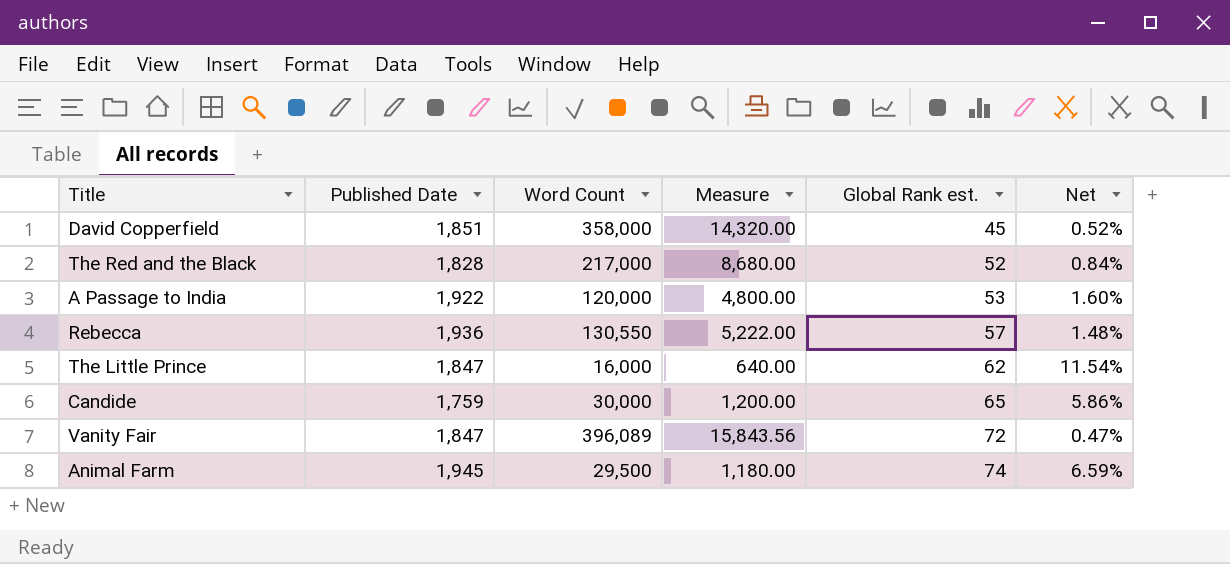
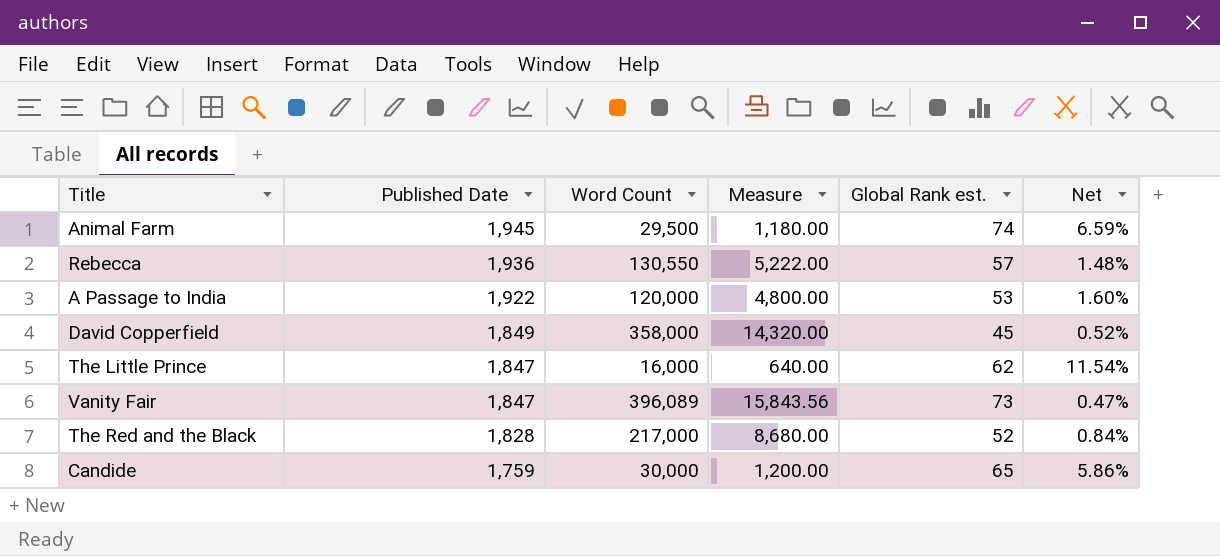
row order: Global Rank est. ascending -> Published Date descending
David Copperfield | Published Date: 1,851 -> 1,849
Vanity Fair | Global Rank est.: 72 -> 73

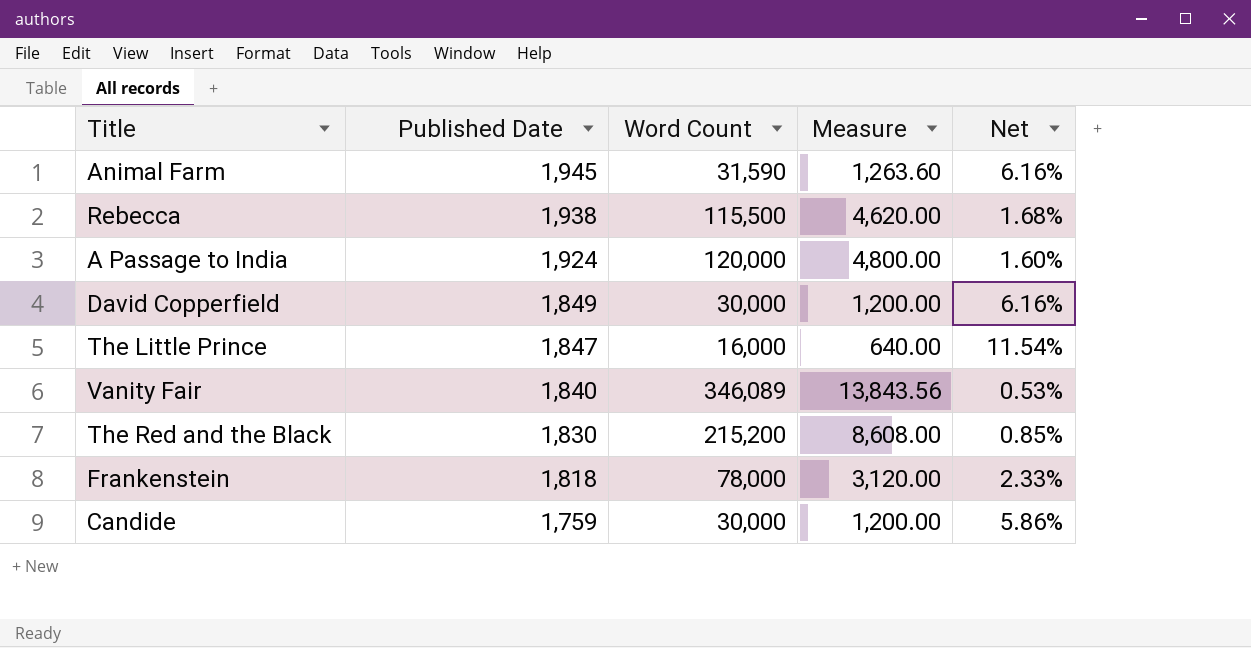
column Global Rank est. | position: 5 -> none
Animal Farm | Word Count: 29,500 -> 31,590
Animal Farm | Measure: 1,180.00 -> 1,263.60
Animal Farm | Net: 6.59% -> 6.16%
Rebecca | Published Date: 1,936 -> 1,938
Rebecca | Word Count: 130,550 -> 115,500
Rebecca | Measure: 5,222.00 -> 4,620.00
Rebecca | Net: 1.48% -> 1.68%
A Passage to India | Published Date: 1,922 -> 1,924
David Copperfield | Word Count: 358,000 -> 30,000
David Copperfield | Measure: 14,320.00 -> 1,200.00
David Copperfield | Net: 0.52% -> 6.16%
Vanity Fair | Published Date: 1,847 -> 1,840
Vanity Fair | Word Count: 396,089 -> 346,089
Vanity Fair | Measure: 15,843.56 -> 13,843.56
Vanity Fair | Net: 0.47% -> 0.53%
The Red and the Black | Published Date: 1,828 -> 1,830
The Red and the Black | Word Count: 217,000 -> 215,200
The Red and the Black | Measure: 8,680.00 -> 8,608.00
The Red and the Black | Net: 0.84% -> 0.85%
row Frankenstein: none -> 1,818 | 78,000 | 3,120.00 | 2.33%

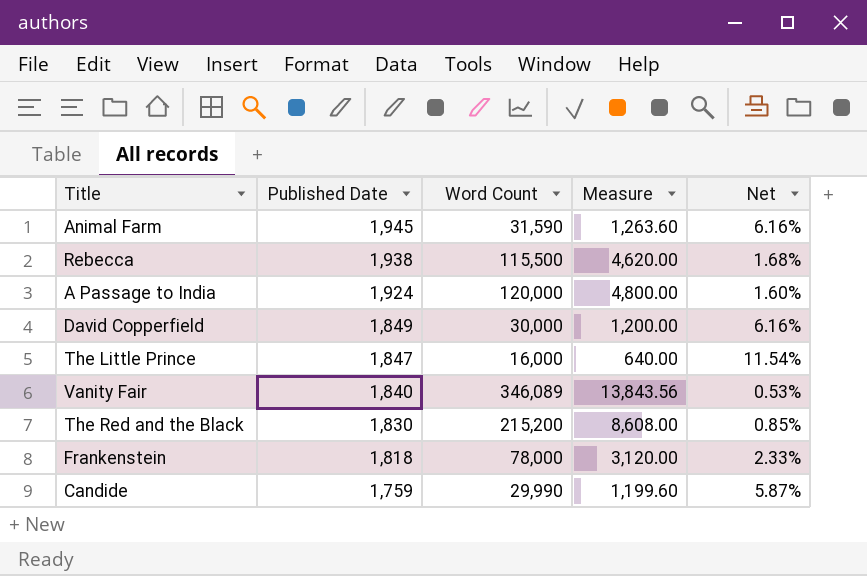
Candide | Word Count: 30,000 -> 29,990
Candide | Measure: 1,200.00 -> 1,199.60
Candide | Net: 5.86% -> 5.87%

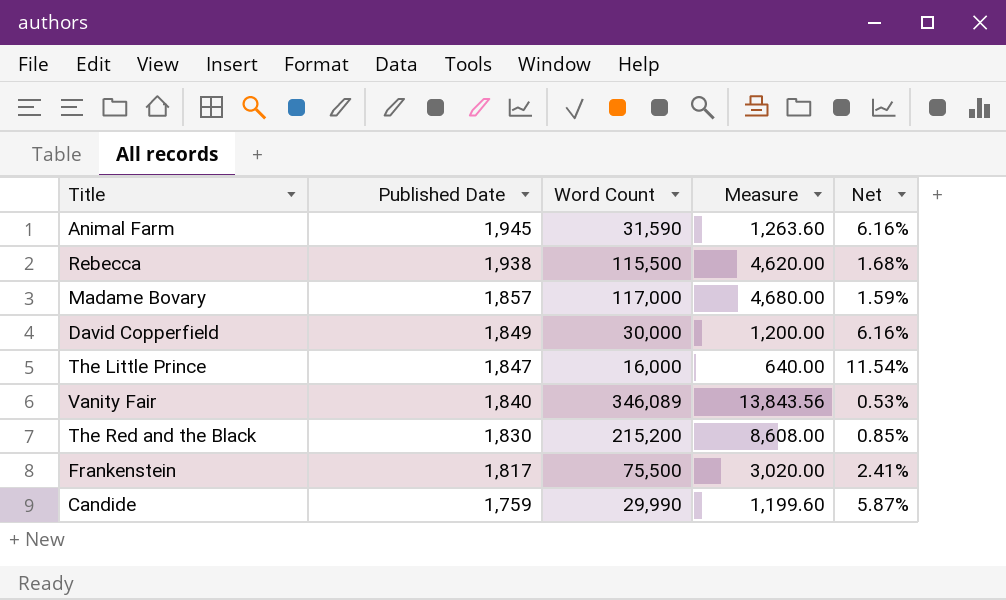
row A Passage to India: 1,924 | 120,000 | 4,800.00 | 1.60% -> none
row Madame Bovary: none -> 1,857 | 117,000 | 4,680.00 | 1.59%
Frankenstein | Published Date: 1,818 -> 1,817
Frankenstein | Word Count: 78,000 -> 75,500
Frankenstein | Measure: 3,120.00 -> 3,020.00
Frankenstein | Net: 2.33% -> 2.41%

